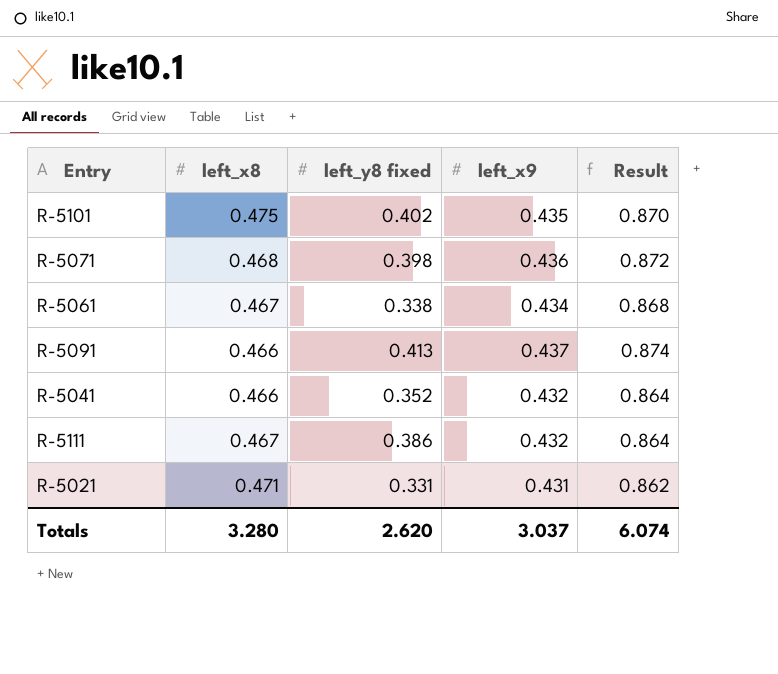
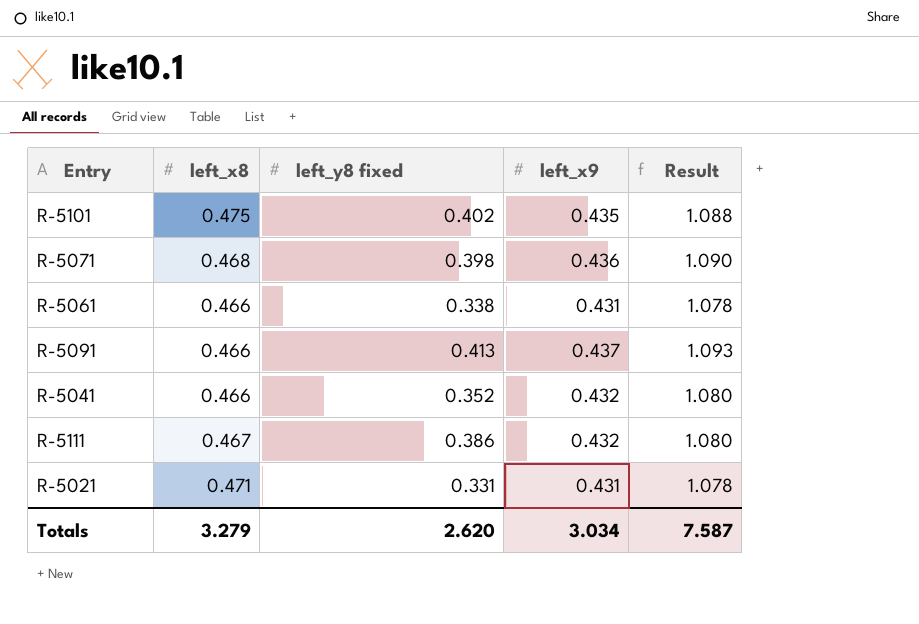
column Result | formula: [left_x9] * 2 -> [left_x9] * 2.5
R-5061 | left_x8: 0.467 -> 0.466
R-5061 | left_x9: 0.434 -> 0.431
Totals | left_x8: 3.280 -> 3.279
Totals | left_x9: 3.037 -> 3.034
Totals | Result: 6.074 -> 7.587

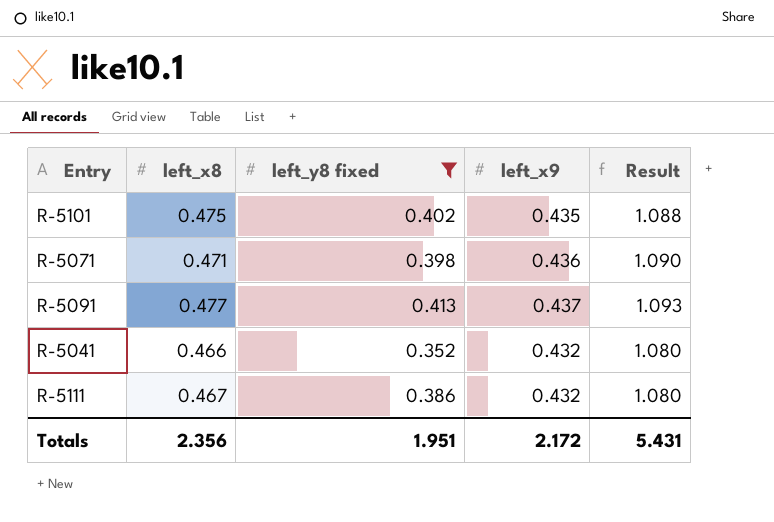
filter: none -> left_y8 fixed >= 0.352
R-5071 | left_x8: 0.468 -> 0.471
R-5091 | left_x8: 0.466 -> 0.477
Totals | left_x8: 3.279 -> 2.356
Totals | left_y8 fixed: 2.620 -> 1.951
Totals | left_x9: 3.034 -> 2.172
Totals | Result: 7.587 -> 5.431

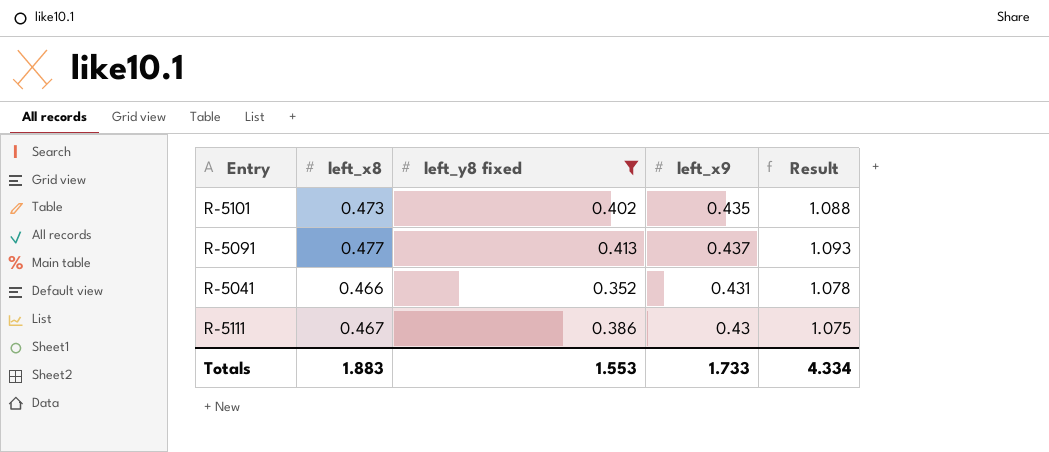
row R-5071: 0.471 | 0.398 | 0.436 | 1.090 -> none
R-5101 | left_x8: 0.475 -> 0.473
R-5041 | left_x9: 0.432 -> 0.431
R-5041 | Result: 1.080 -> 1.078
R-5111 | left_x9: 0.432 -> 0.43
R-5111 | Result: 1.080 -> 1.075
Totals | left_x8: 2.356 -> 1.883
Totals | left_y8 fixed: 1.951 -> 1.553
Totals | left_x9: 2.172 -> 1.733
Totals | Result: 5.431 -> 4.334

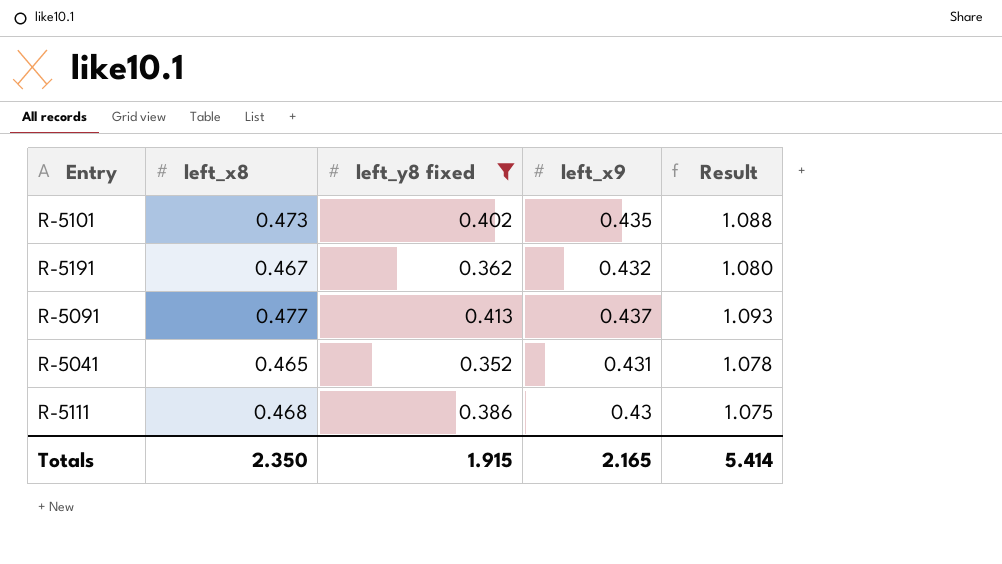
row R-5191: none -> 0.467 | 0.362 | 0.432 | 1.080
R-5041 | left_x8: 0.466 -> 0.465
R-5111 | left_x8: 0.467 -> 0.468
Totals | left_x8: 1.883 -> 2.350
Totals | left_y8 fixed: 1.553 -> 1.915
Totals | left_x9: 1.733 -> 2.165
Totals | Result: 4.334 -> 5.414

